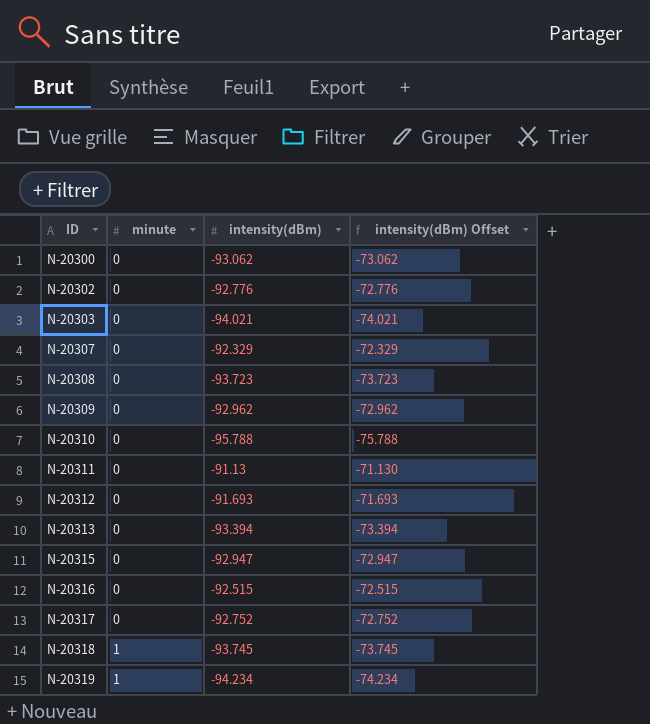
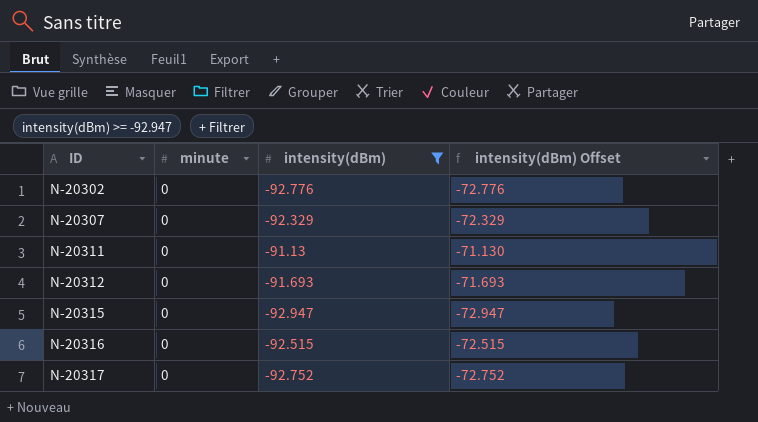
filter: none -> intensity(dBm) >= -92.947

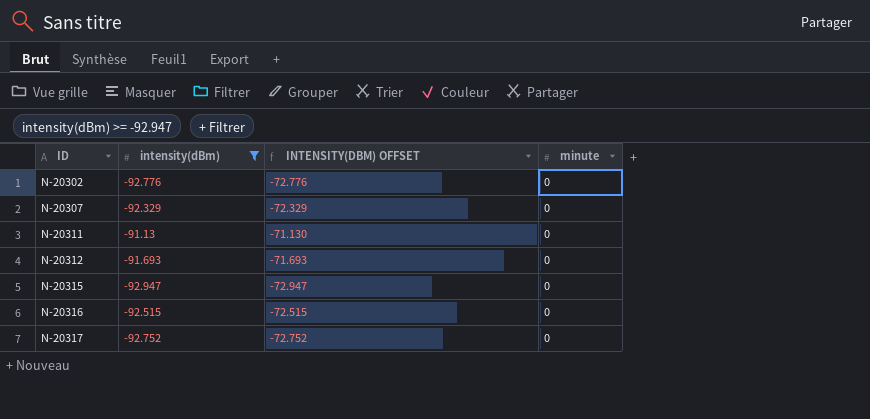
column name: intensity(dBm) Offset -> INTENSITY(DBM) OFFSET
column minute | position: 2 -> 4

